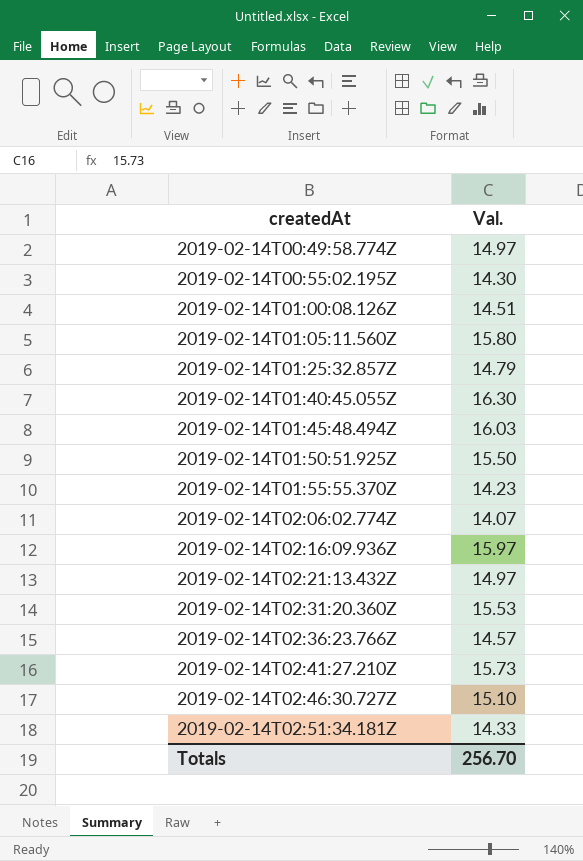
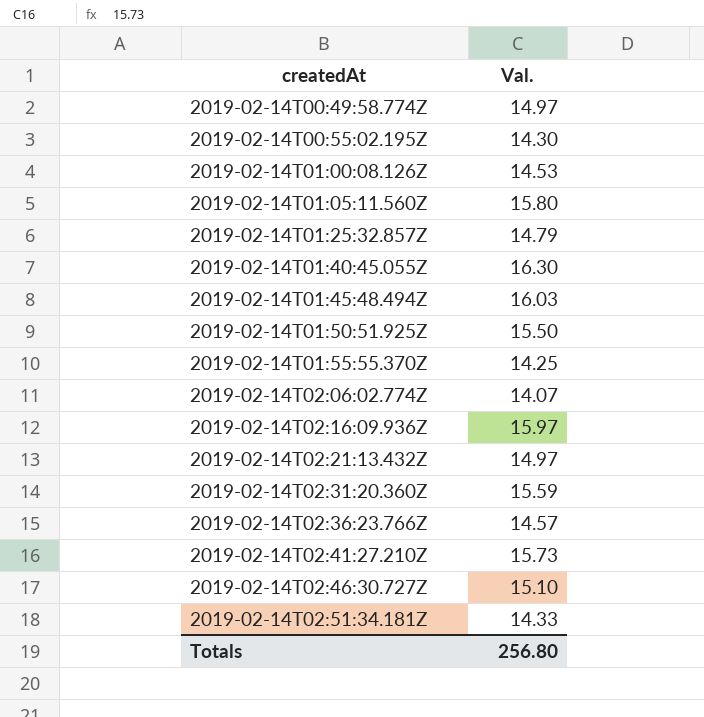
2019-02-14T01:00:08.126Z | Val.: 14.51 -> 14.53
2019-02-14T01:55:55.370Z | Val.: 14.23 -> 14.25
2019-02-14T02:31:20.360Z | Val.: 15.53 -> 15.59
Totals | Val.: 256.70 -> 256.80

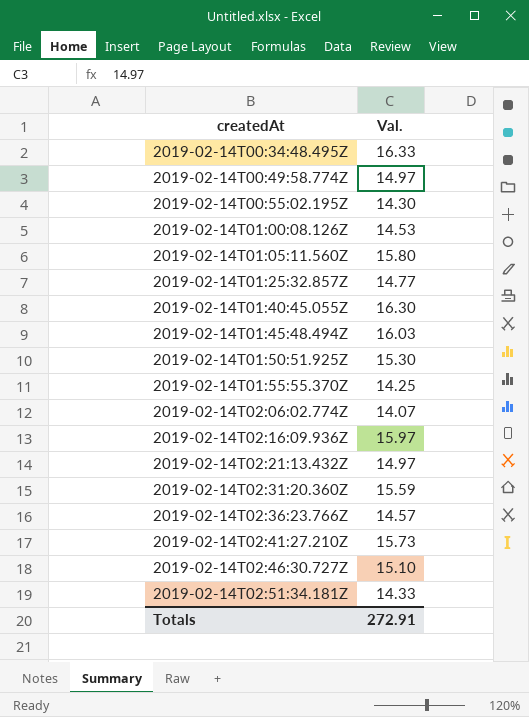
row 2019-02-14T00:34:48.495Z: none -> 16.33
2019-02-14T01:25:32.857Z | Val.: 14.79 -> 14.77
2019-02-14T01:50:51.925Z | Val.: 15.50 -> 15.30
Totals | Val.: 256.80 -> 272.91

